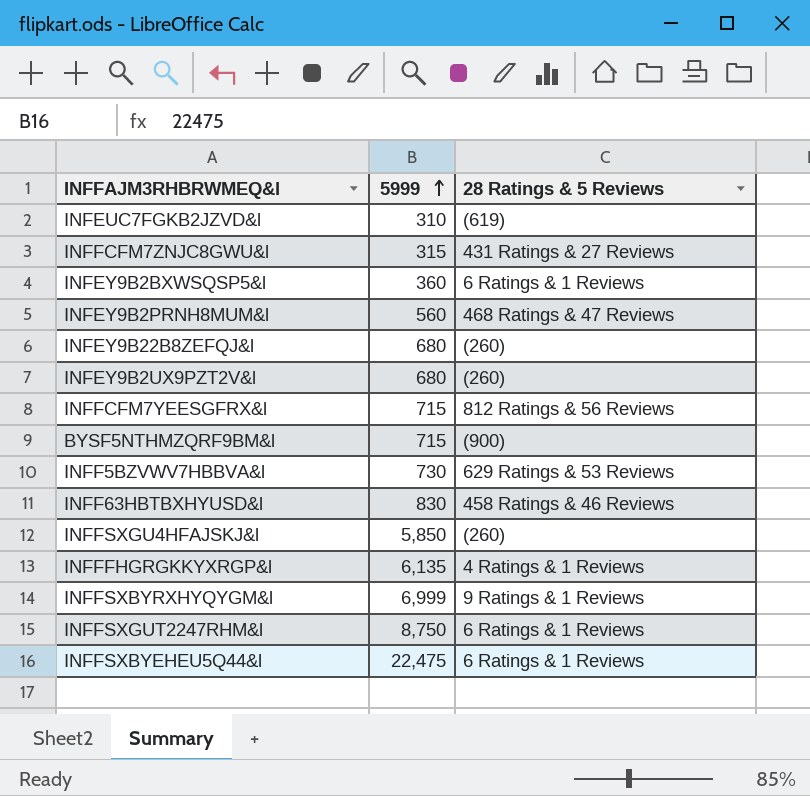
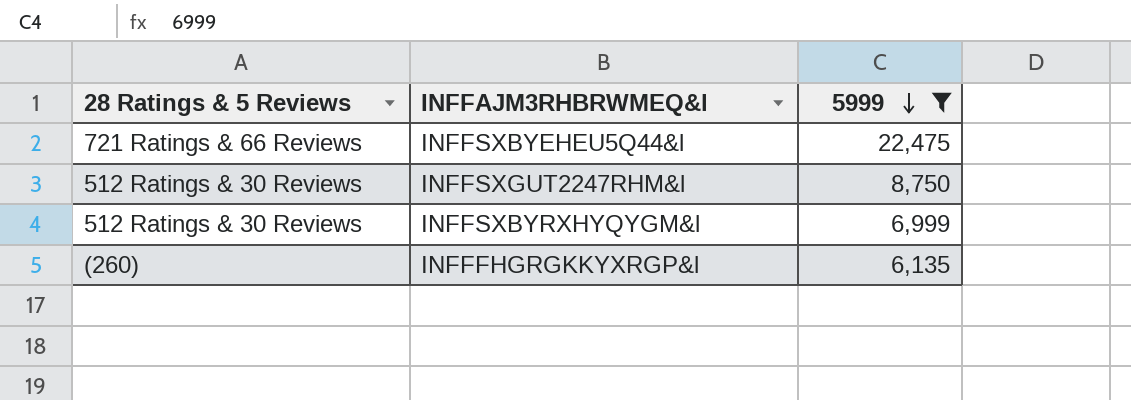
filter: none -> 5999 >= 6,135
row order: 5999 ascending -> 5999 descending
column 28 Ratings & 5 Reviews | position: 3 -> 1
INFFSXBYEHEU5Q44&l | 28 Ratings & 5 Reviews: 6 Ratings & 1 Reviews -> 721 Ratings & 66 Reviews
INFFSXGUT2247RHM&l | 28 Ratings & 5 Reviews: 6 Ratings & 1 Reviews -> 512 Ratings & 30 Reviews
INFFSXBYRXHYQYGM&l | 28 Ratings & 5 Reviews: 9 Ratings & 1 Reviews -> 512 Ratings & 30 Reviews
INFFFHGRGKKYXRGP&l | 28 Ratings & 5 Reviews: 4 Ratings & 1 Reviews -> (260)

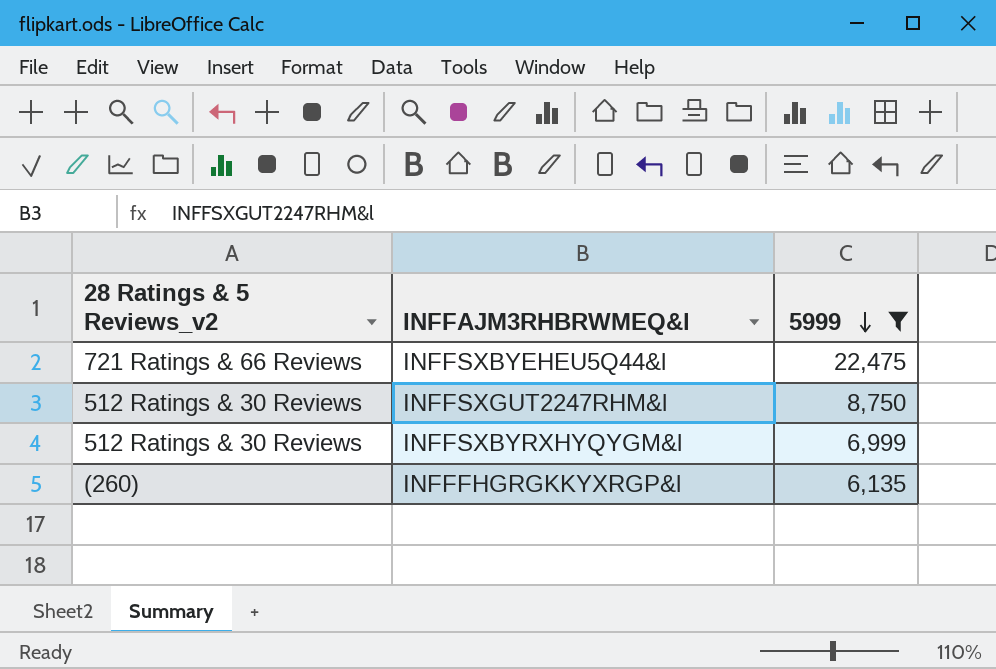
column name: 28 Ratings & 5 Reviews -> 28 Ratings & 5 Reviews_v2

